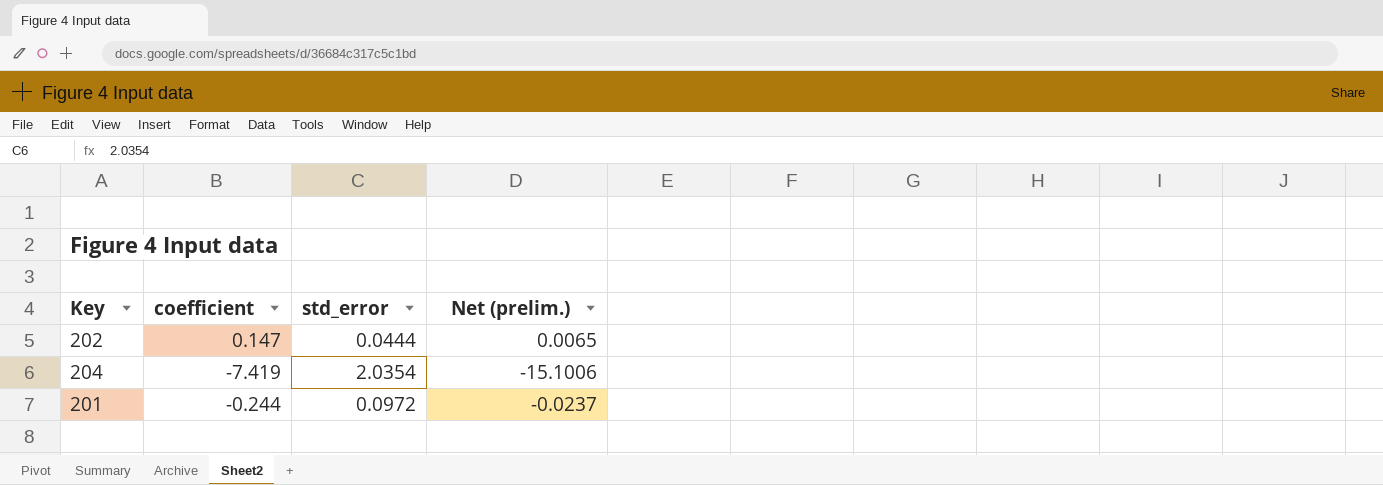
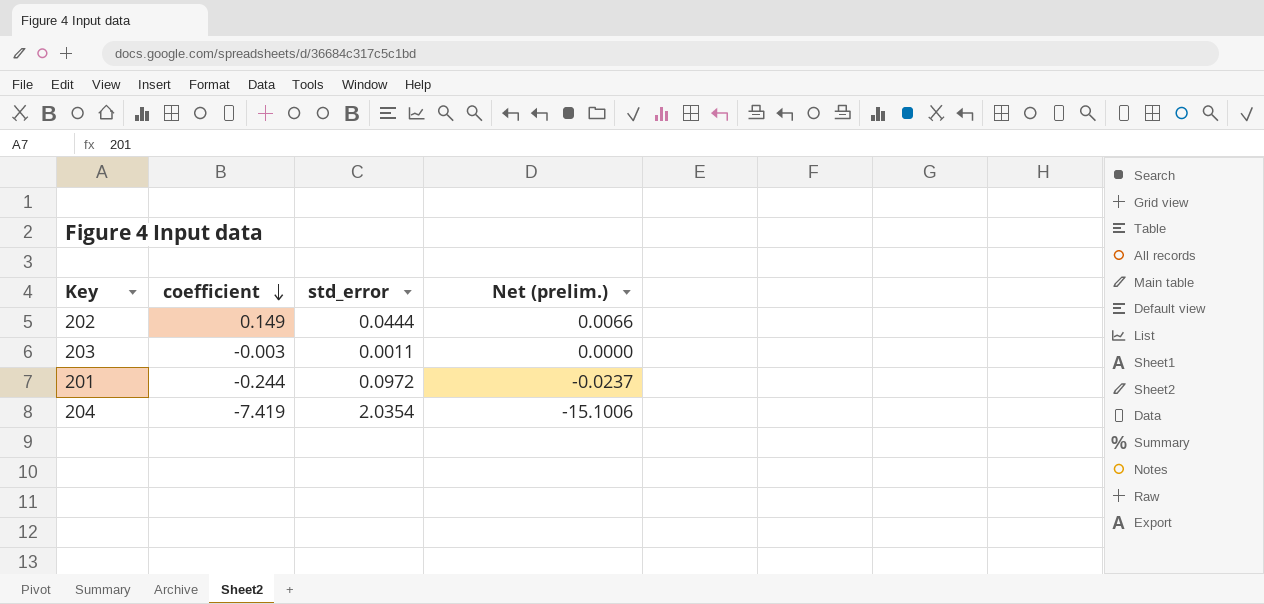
row order: none -> coefficient descending
202 | coefficient: 0.147 -> 0.149
202 | Net (prelim.): 0.0065 -> 0.0066
row 203: none -> -0.003 | 0.0011 | 0.0000

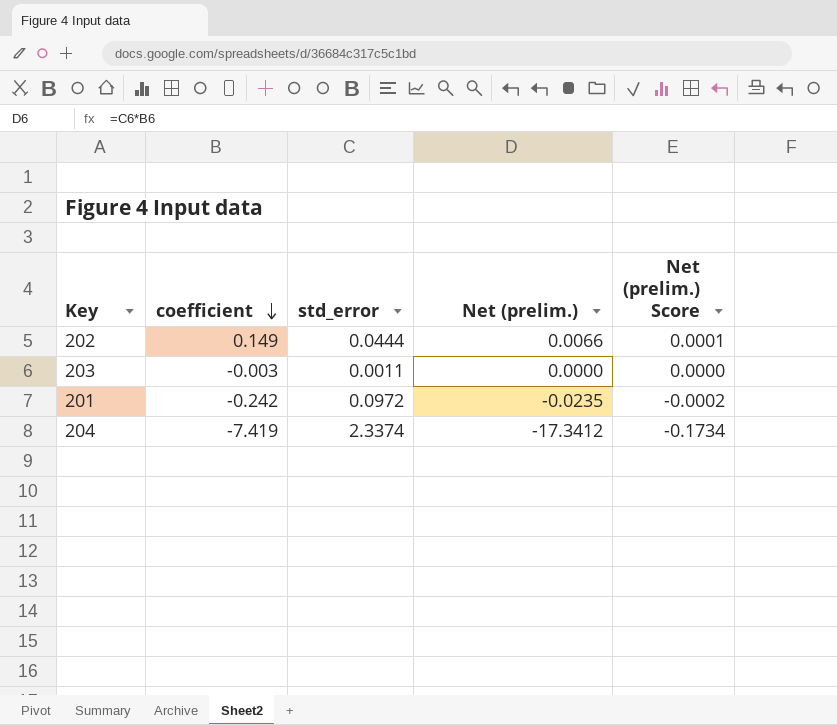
column Net (prelim.) Score | formula: none -> [Net (prelim.)] * 0.01
201 | coefficient: -0.244 -> -0.242
201 | Net (prelim.): -0.0237 -> -0.0235
204 | std_error: 2.0354 -> 2.3374
204 | Net (prelim.): -15.1006 -> -17.3412

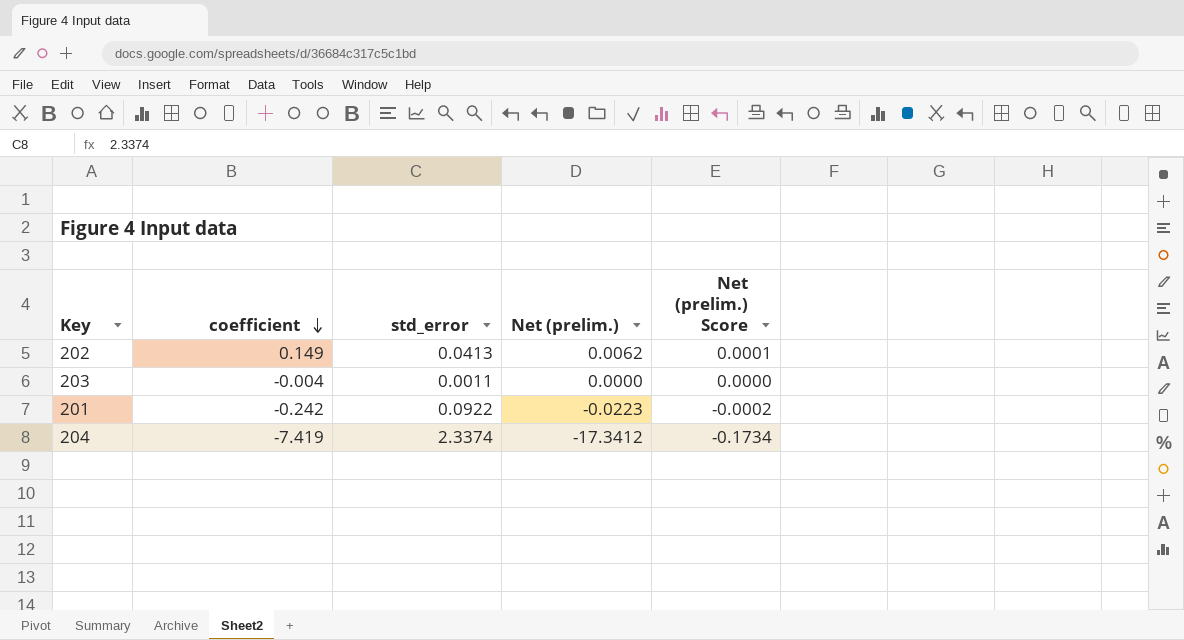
202 | std_error: 0.0444 -> 0.0413
202 | Net (prelim.): 0.0066 -> 0.0062
203 | coefficient: -0.003 -> -0.004
201 | std_error: 0.0972 -> 0.0922
201 | Net (prelim.): -0.0235 -> -0.0223

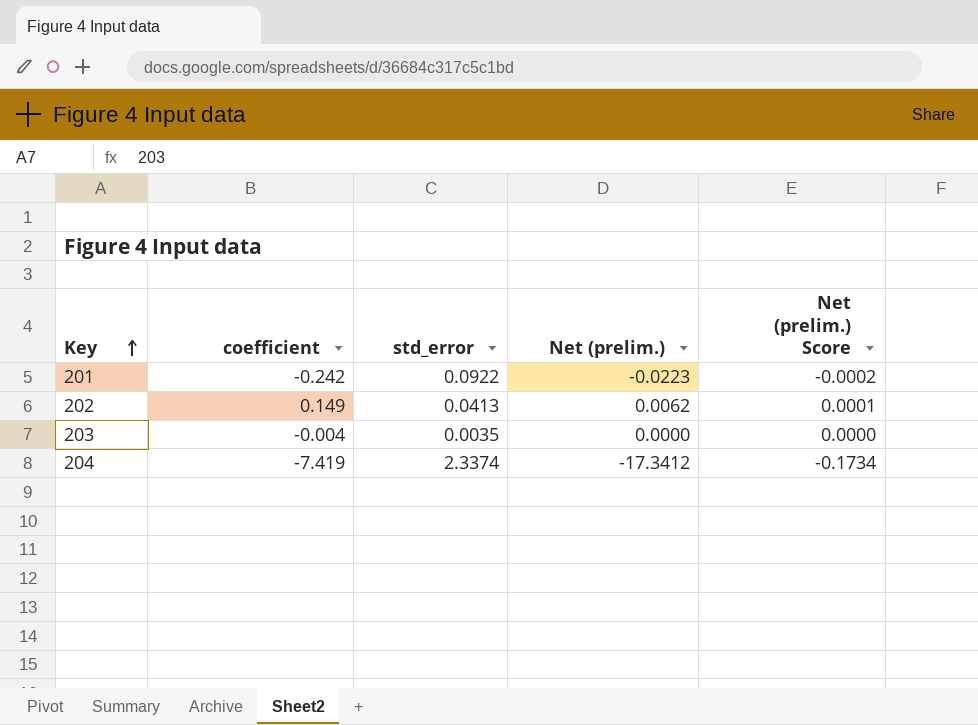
row order: coefficient descending -> Key ascending
203 | std_error: 0.0011 -> 0.0035

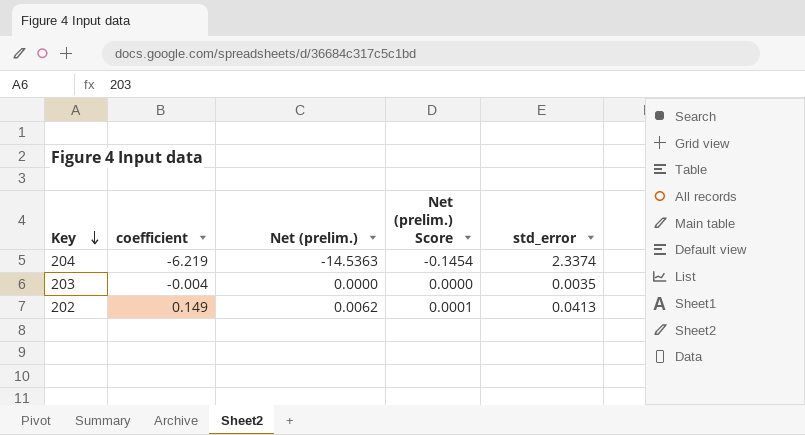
row order: Key ascending -> Key descending
column std_error | position: 3 -> 5
row 201: -0.242 | 0.0922 | -0.0223 | -0.0002 -> none
204 | coefficient: -7.419 -> -6.219
204 | Net (prelim.): -17.3412 -> -14.5363
204 | Net (prelim.) Score: -0.1734 -> -0.1454

